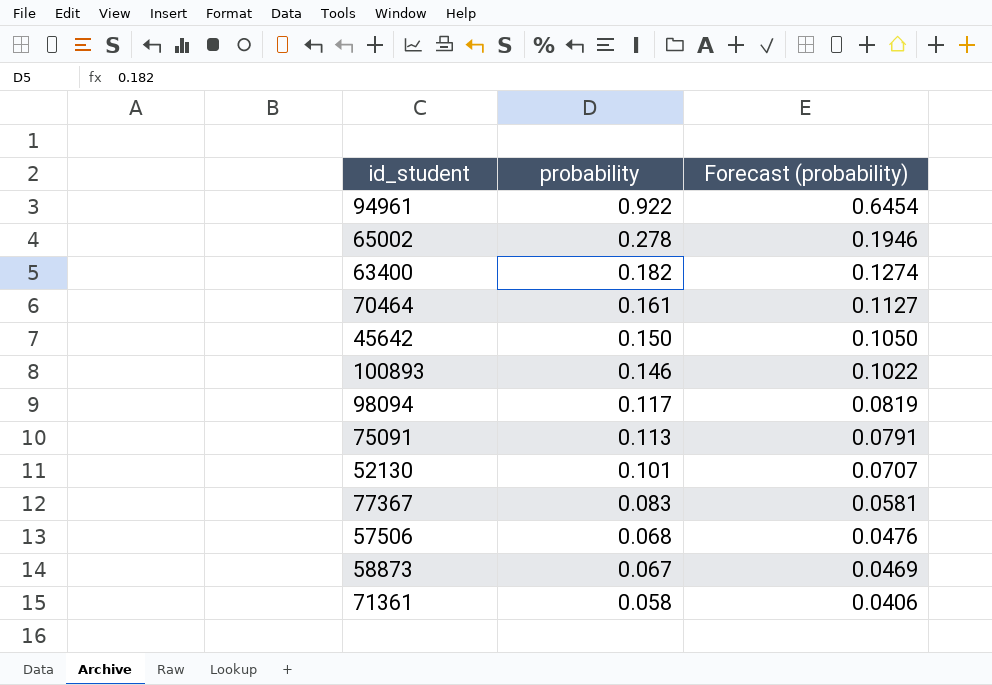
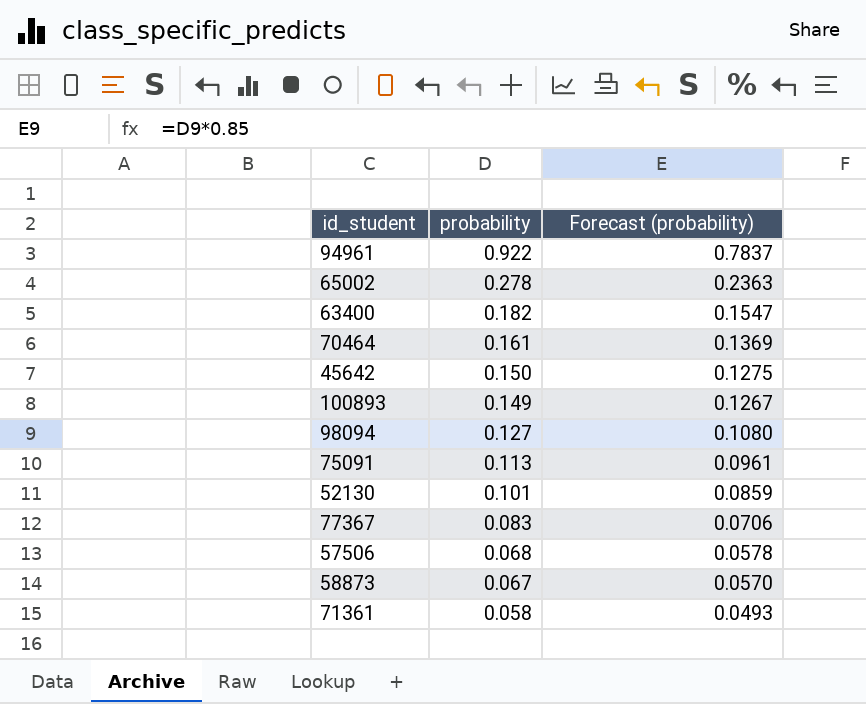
column Forecast (probability) | formula: [probability] * 0.7 -> [probability] * 0.85
100893 | probability: 0.146 -> 0.149
98094 | probability: 0.117 -> 0.127

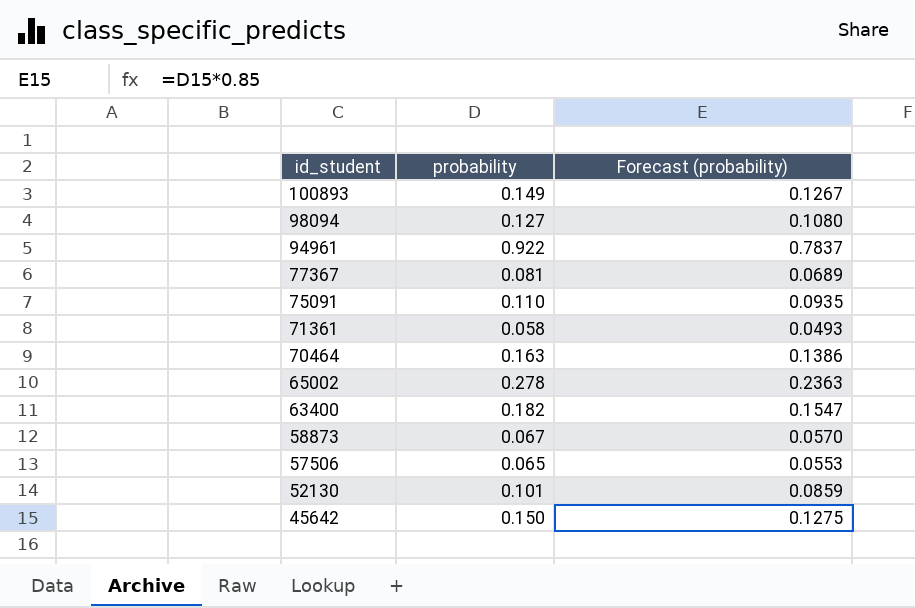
row order: probability descending -> id_student descending
77367 | probability: 0.083 -> 0.081
77367 | Forecast (probability): 0.0706 -> 0.0689
75091 | probability: 0.113 -> 0.110
75091 | Forecast (probability): 0.0961 -> 0.0935
70464 | probability: 0.161 -> 0.163
70464 | Forecast (probability): 0.1369 -> 0.1386
57506 | probability: 0.068 -> 0.065
57506 | Forecast (probability): 0.0578 -> 0.0553

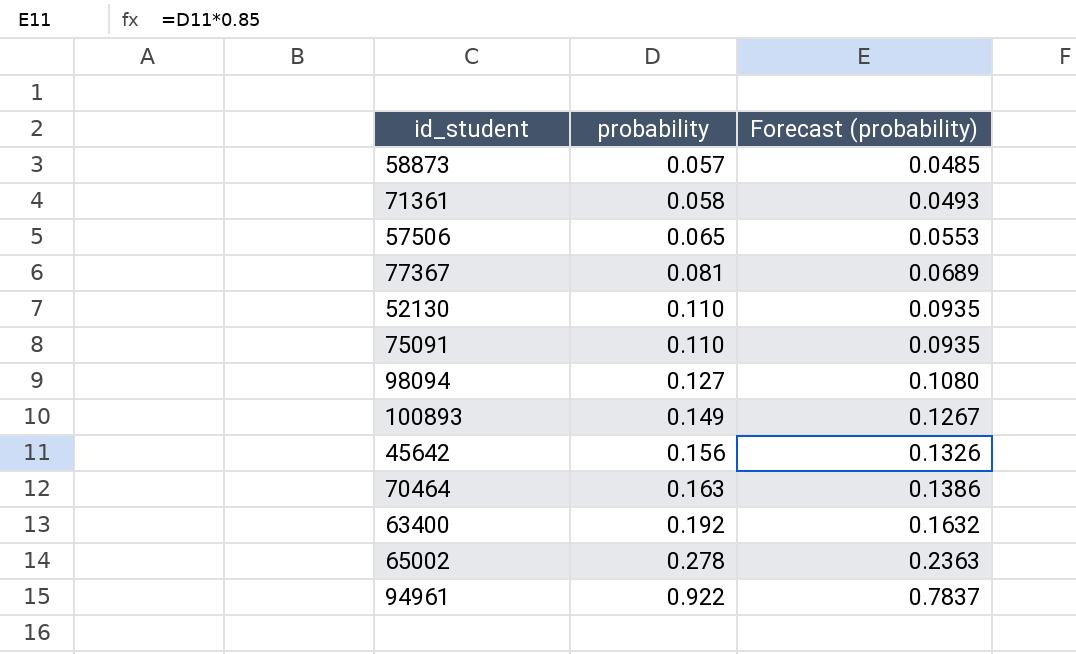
row order: id_student descending -> probability ascending
58873 | probability: 0.067 -> 0.057
58873 | Forecast (probability): 0.0570 -> 0.0485
52130 | probability: 0.101 -> 0.110
52130 | Forecast (probability): 0.0859 -> 0.0935
45642 | probability: 0.150 -> 0.156
45642 | Forecast (probability): 0.1275 -> 0.1326
63400 | probability: 0.182 -> 0.192
63400 | Forecast (probability): 0.1547 -> 0.1632

